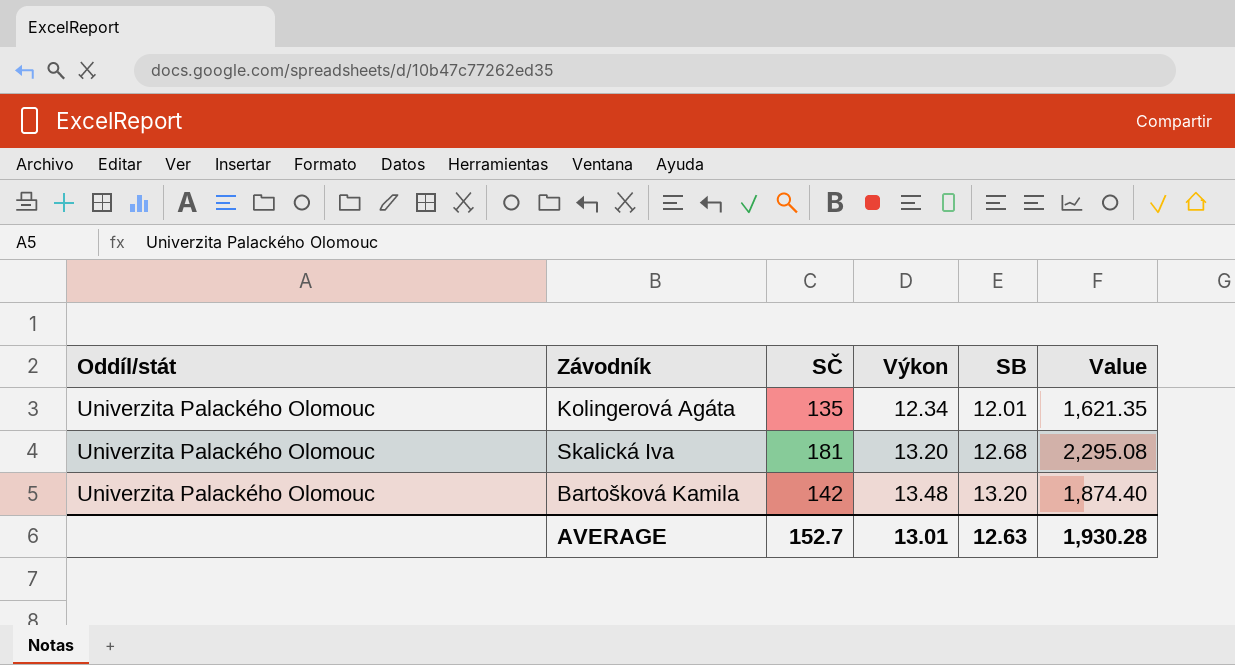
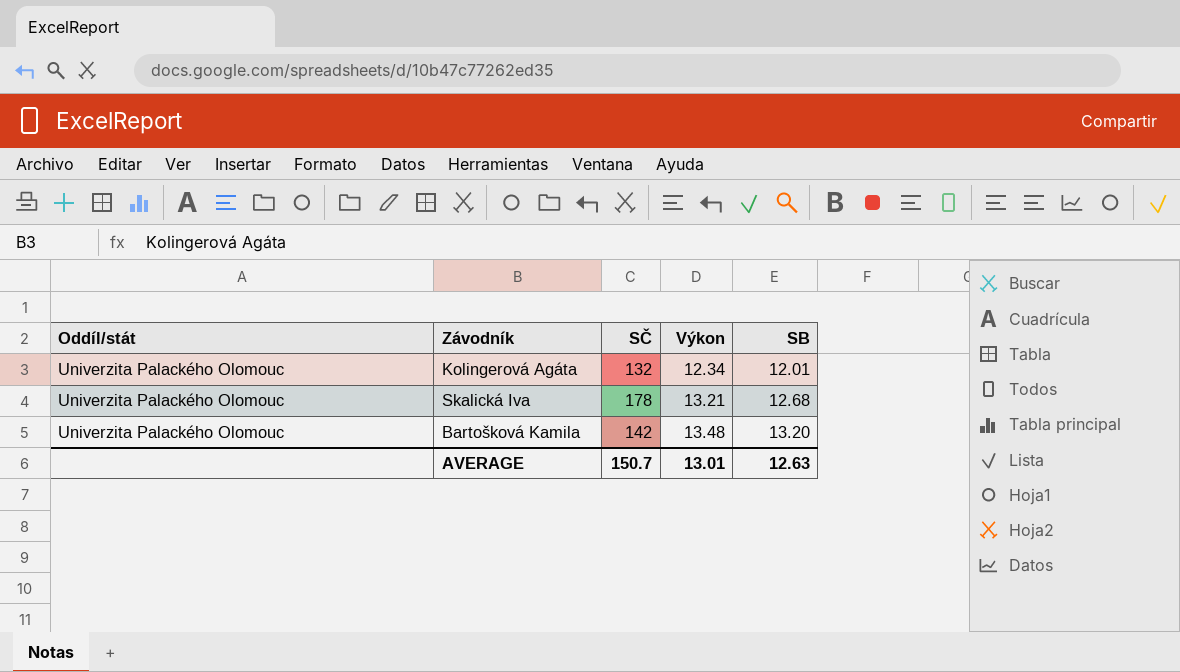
column Value | formula: [SČ] * [SB] -> none
Kolingerová Agáta | SČ: 135 -> 132
Skalická Iva | SČ: 181 -> 178
Skalická Iva | Výkon: 13.20 -> 13.21
AVERAGE | SČ: 152.7 -> 150.7

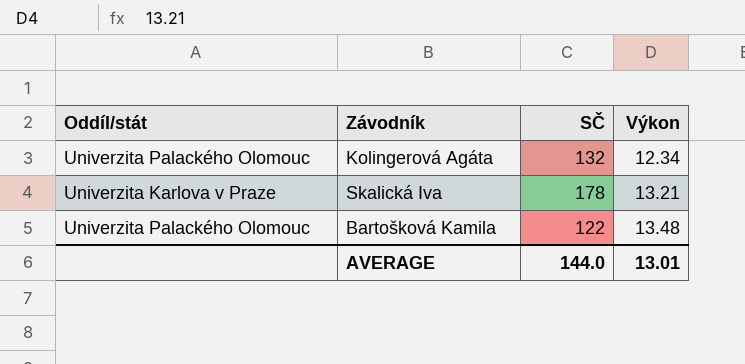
column SB | position: 5 -> none
Skalická Iva | Oddíl/stát: Univerzita Palackého Olomouc -> Univerzita Karlova v Praze
Bartošková Kamila | SČ: 142 -> 122
AVERAGE | SČ: 150.7 -> 144.0

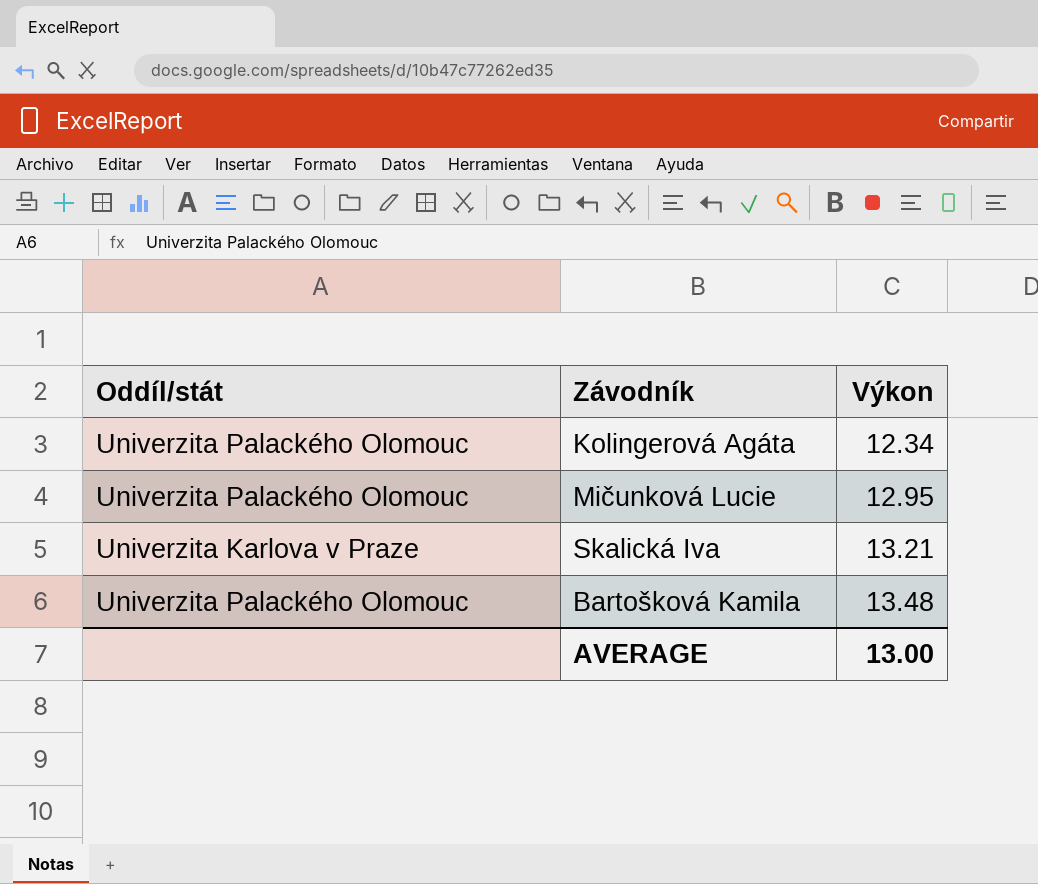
column SČ | position: 3 -> none
row Mičunková Lucie: none -> Univerzita Palackého Olomouc | 12.95
AVERAGE | Výkon: 13.01 -> 13.00

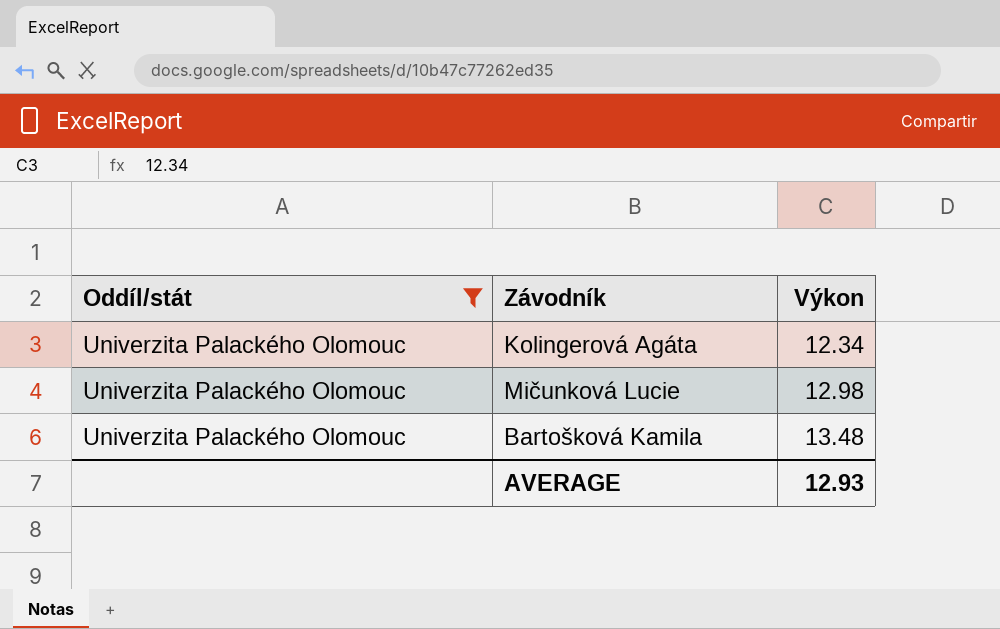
filter: none -> Oddíl/stát = Univerzita Palackého Olomouc
Mičunková Lucie | Výkon: 12.95 -> 12.98
AVERAGE | Výkon: 13.00 -> 12.93

